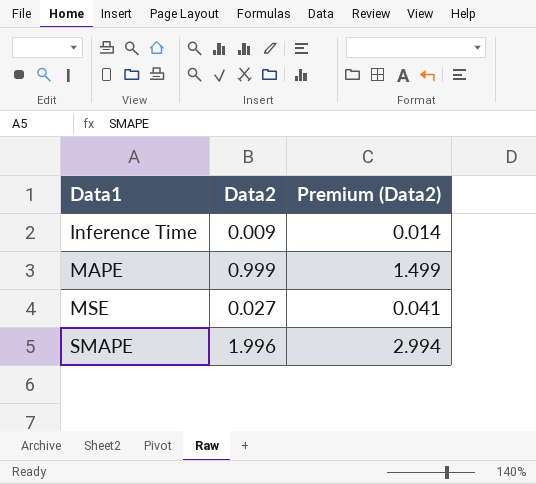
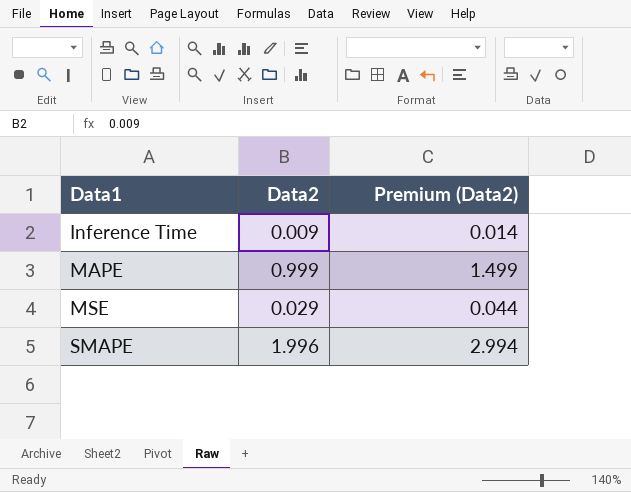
MSE | Data2: 0.027 -> 0.029
MSE | Premium (Data2): 0.041 -> 0.044

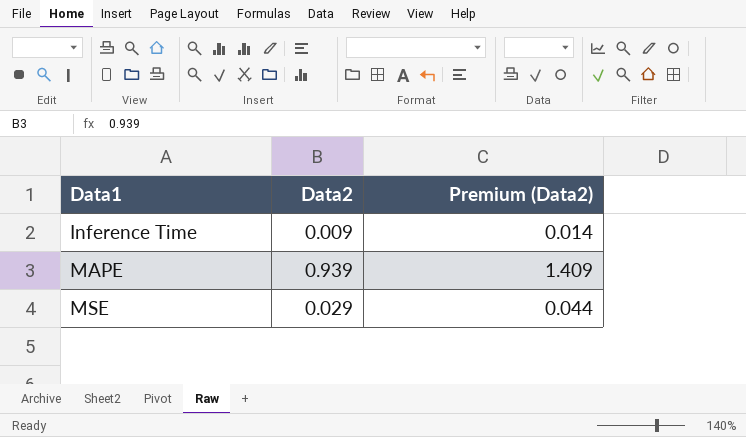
row SMAPE: 1.996 | 2.994 -> none
MAPE | Data2: 0.999 -> 0.939
MAPE | Premium (Data2): 1.499 -> 1.409

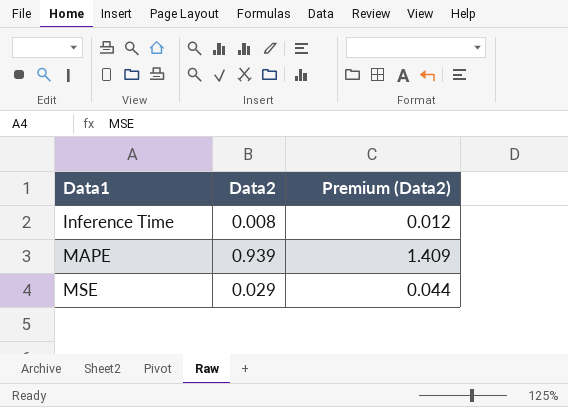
Inference Time | Data2: 0.009 -> 0.008
Inference Time | Premium (Data2): 0.014 -> 0.012

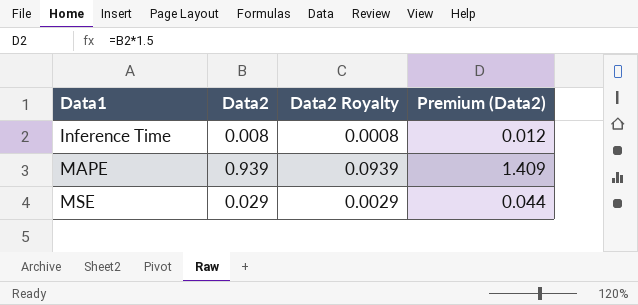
column Data2 Royalty | formula: none -> [Data2] * 0.1

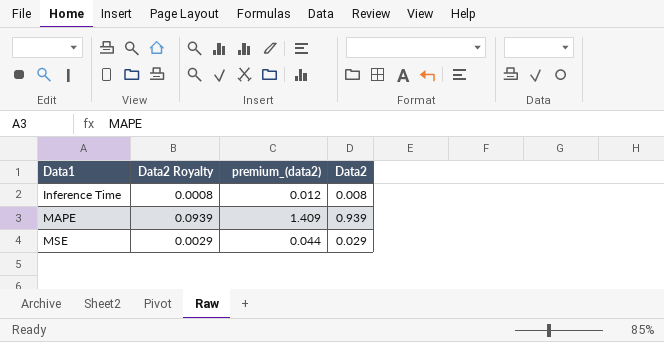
column name: Premium (Data2) -> premium_(data2)
column Data2 | position: 2 -> 4

